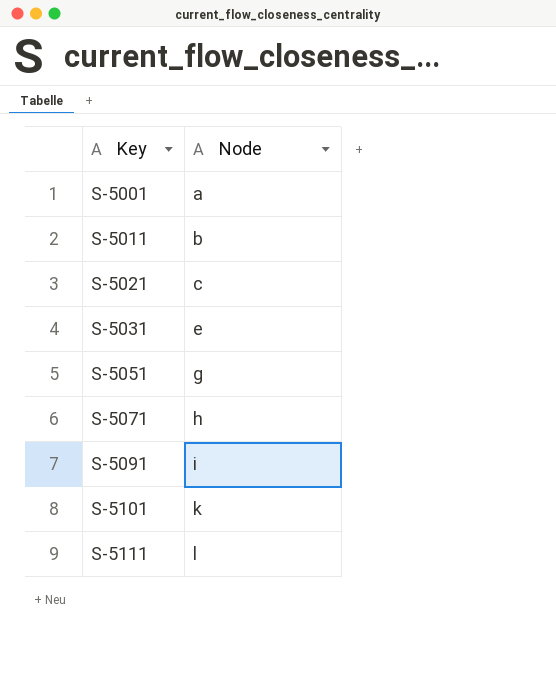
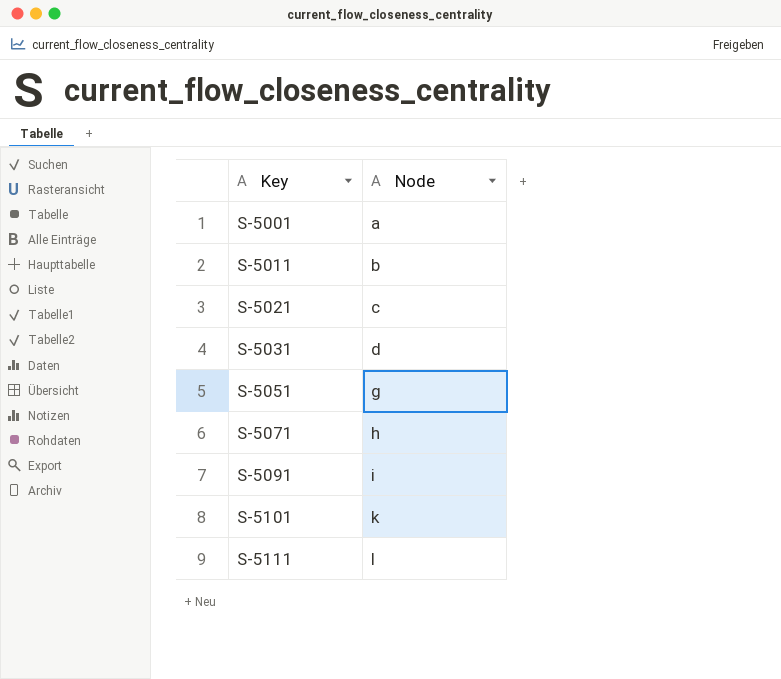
S-5031 | Node: e -> d

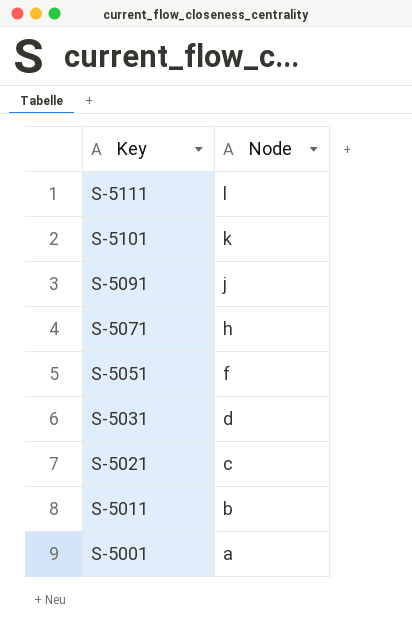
row order: Key ascending -> Key descending
S-5091 | Node: i -> j
S-5051 | Node: g -> f

